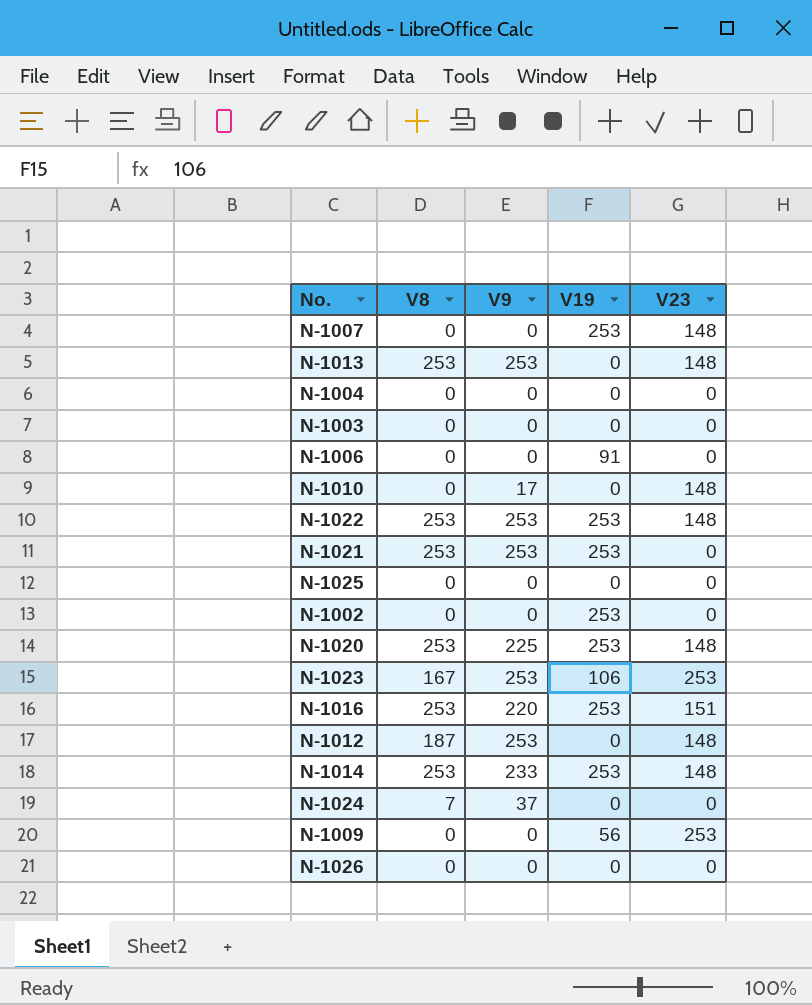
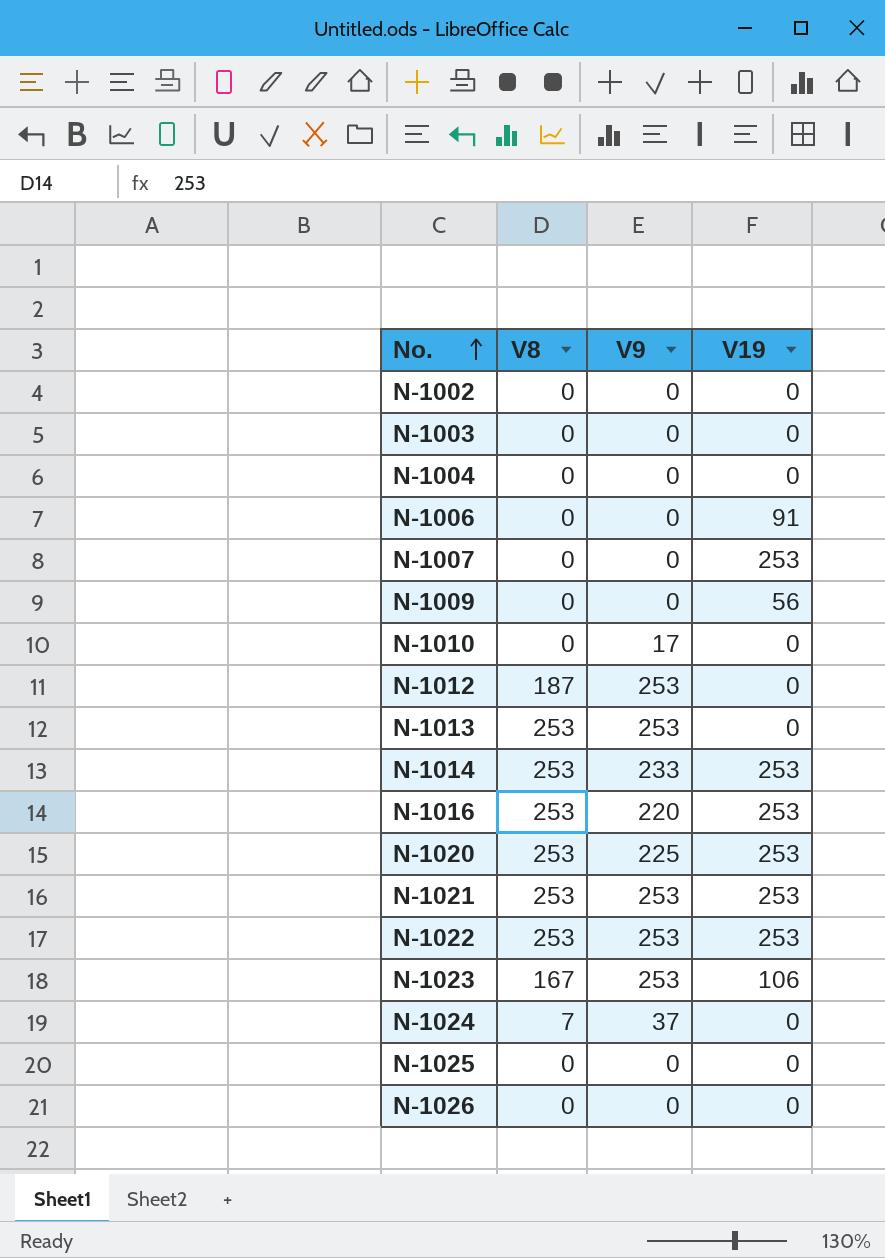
row order: none -> No. ascending
column V23 | position: 5 -> none
N-1002 | V19: 253 -> 0

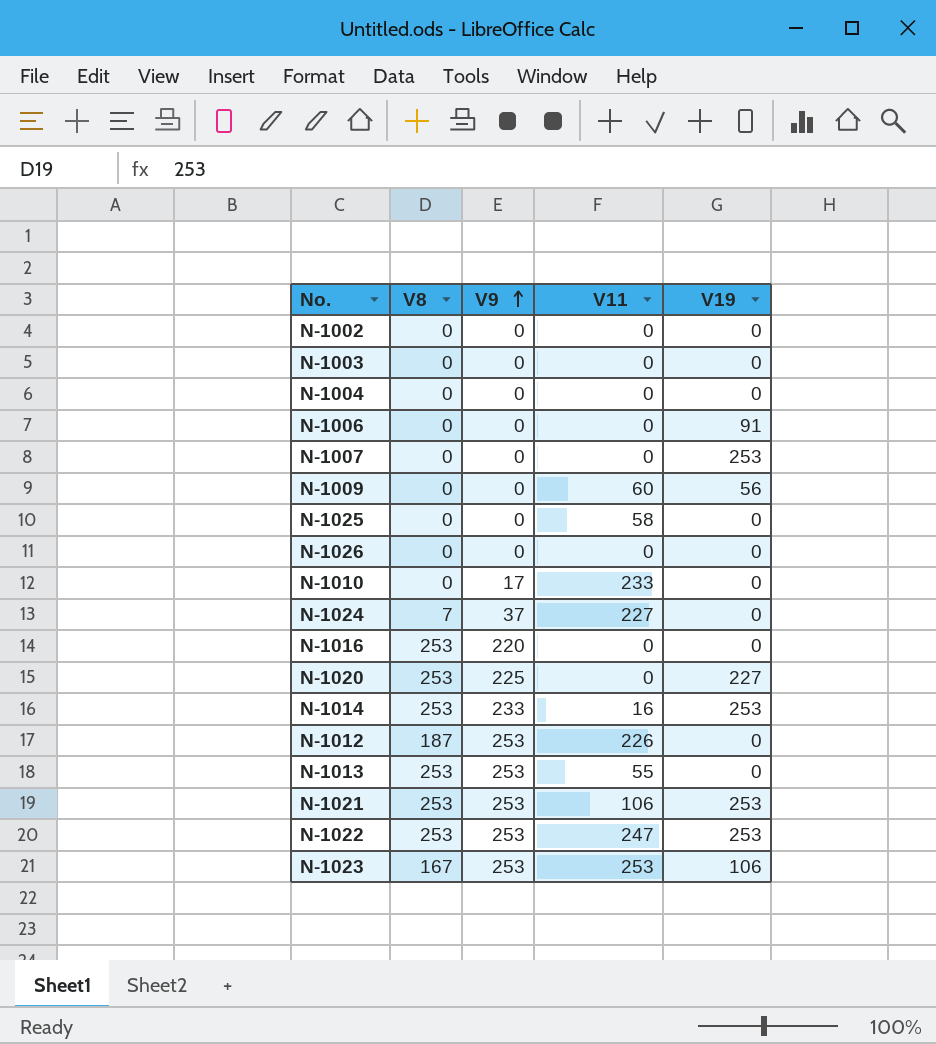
row order: No. ascending -> V9 ascending
column V11 | position: none -> 4
N-1016 | V19: 253 -> 0
N-1020 | V19: 253 -> 227

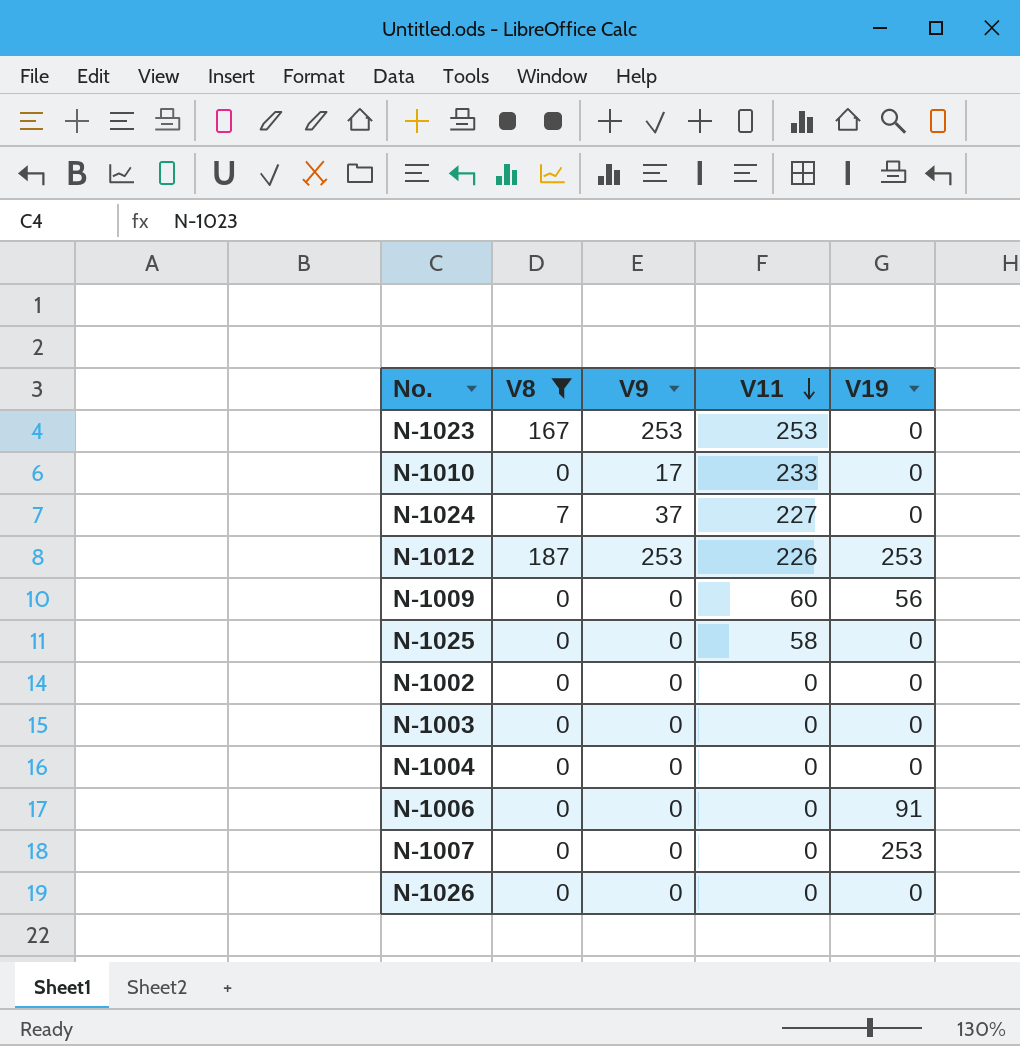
filter: none -> V8 != 253
row order: V9 ascending -> V11 descending
N-1023 | V19: 106 -> 0
N-1012 | V19: 0 -> 253

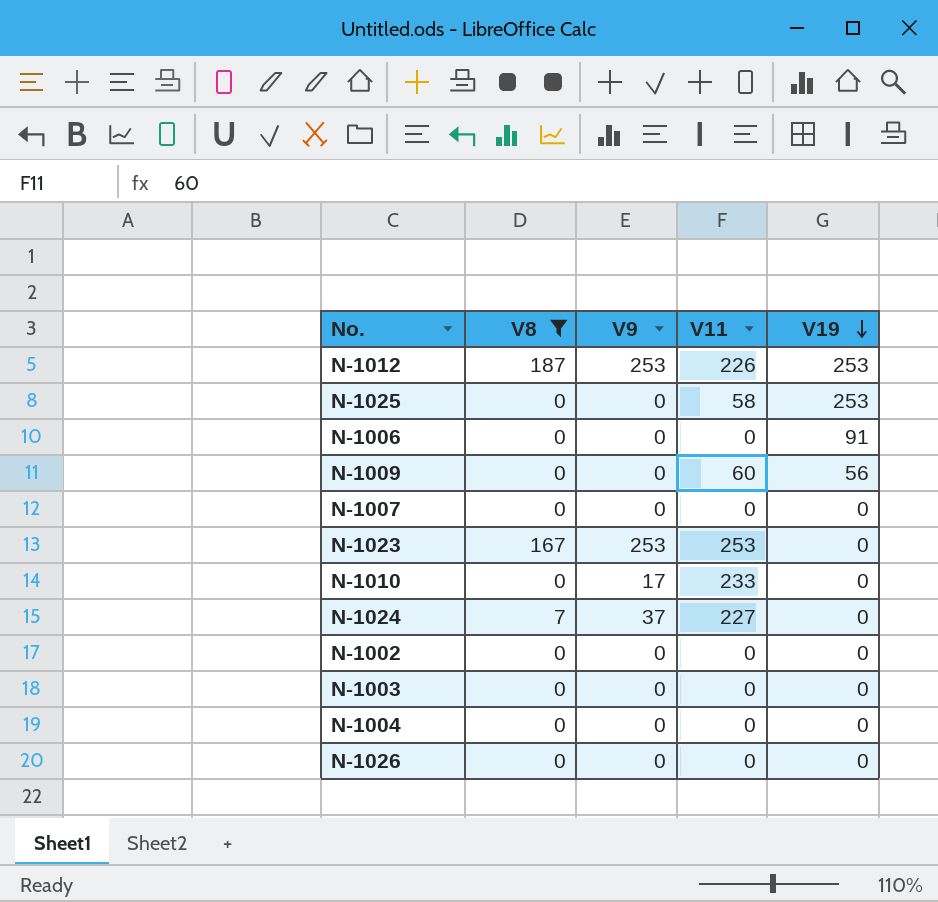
row order: V11 descending -> V19 descending
N-1025 | V19: 0 -> 253
N-1007 | V19: 253 -> 0

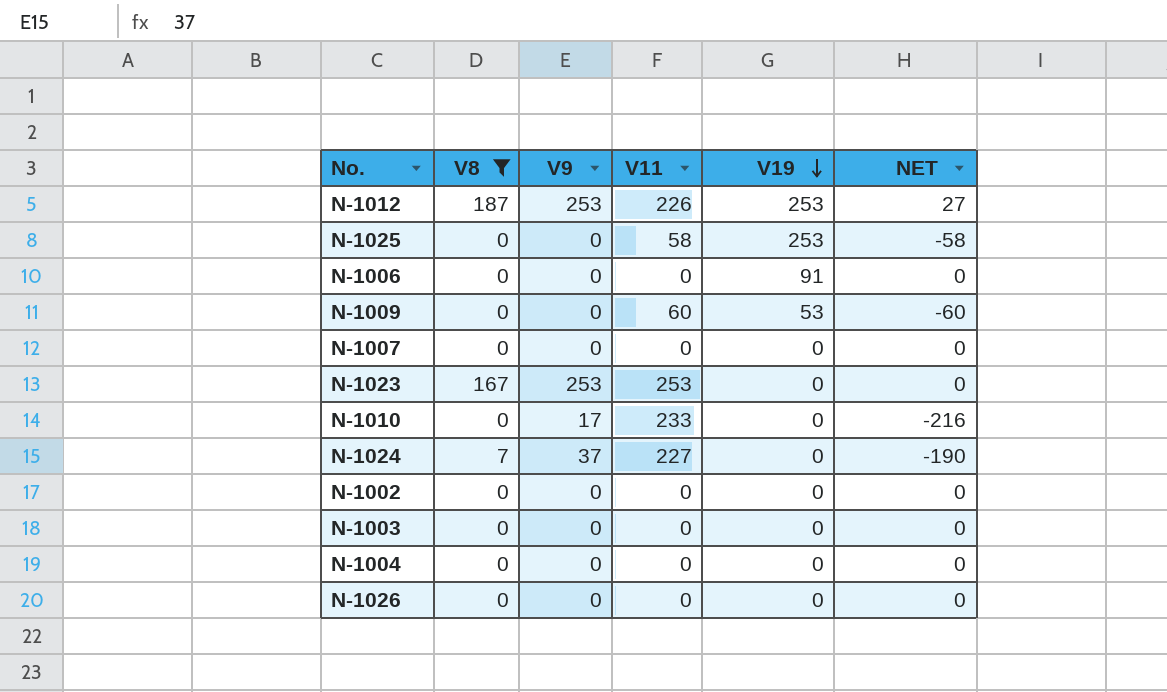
column NET | formula: none -> [V9] - [V11]
N-1009 | V19: 56 -> 53

